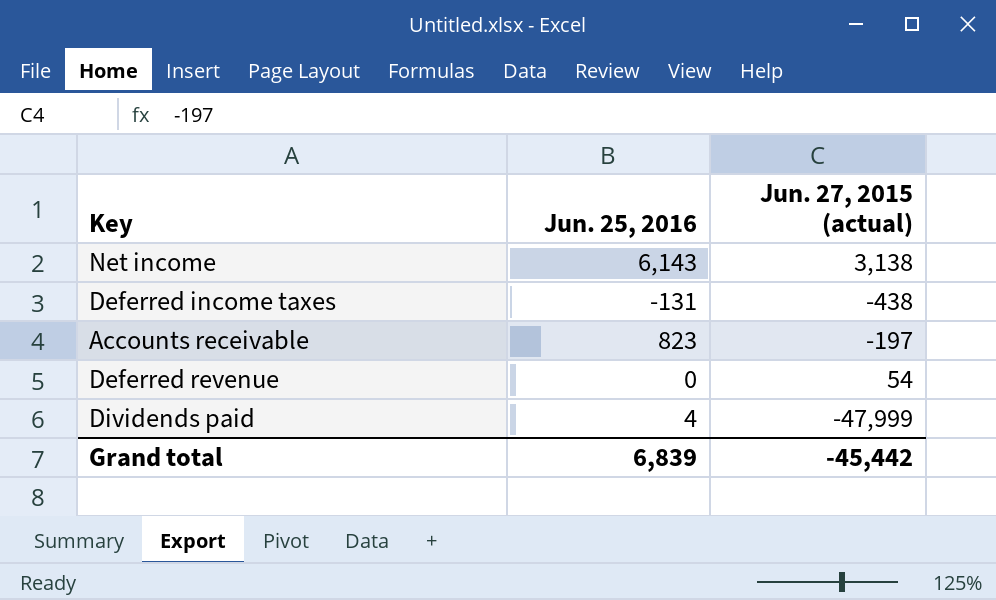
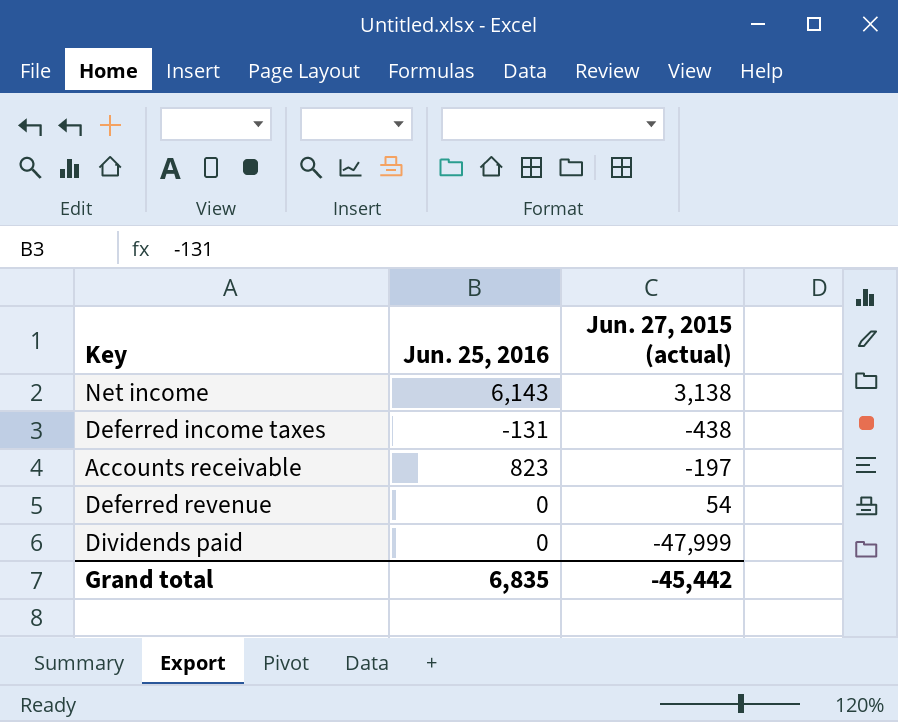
Dividends paid | Jun. 25, 2016: 4 -> 0
Grand total | Jun. 25, 2016: 6,839 -> 6,835

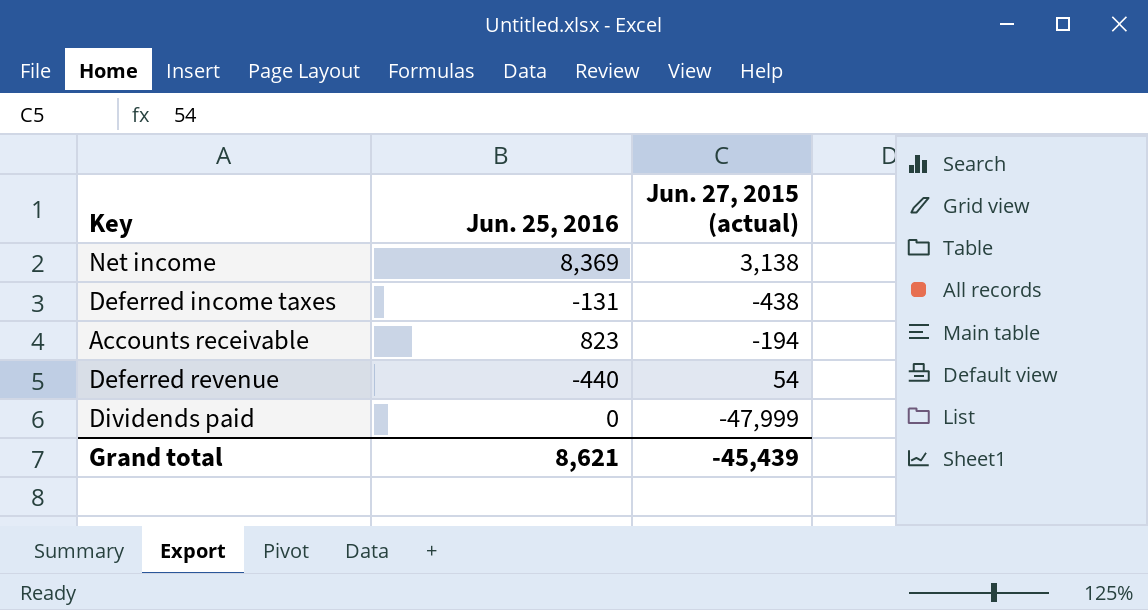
Net income | Jun. 25, 2016: 6,143 -> 8,369
Accounts receivable | Jun. 27, 2015 (actual): -197 -> -194
Deferred revenue | Jun. 25, 2016: 0 -> -440
Grand total | Jun. 25, 2016: 6,835 -> 8,621
Grand total | Jun. 27, 2015 (actual): -45,442 -> -45,439

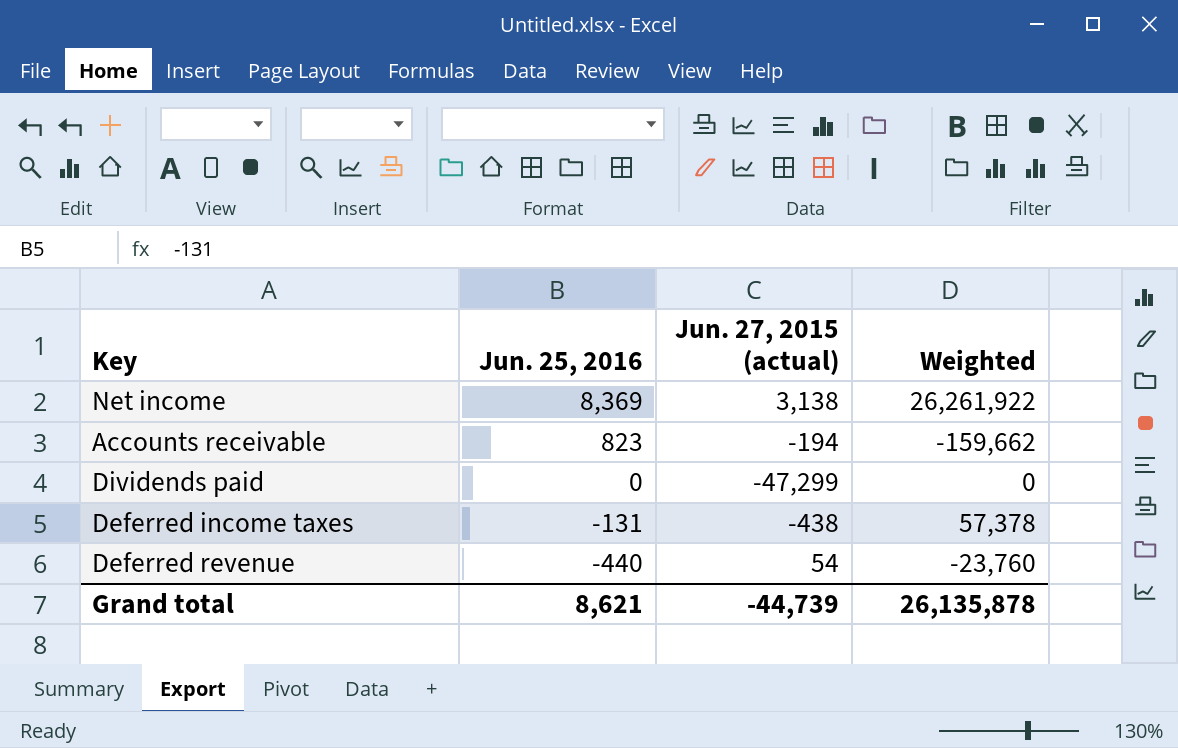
row order: none -> Jun. 25, 2016 descending
column Weighted | formula: none -> [Jun. 25, 2016] * [Jun. 27, 2015 (actual)]
Dividends paid | Jun. 27, 2015 (actual): -47,999 -> -47,299
Grand total | Jun. 27, 2015 (actual): -45,439 -> -44,739

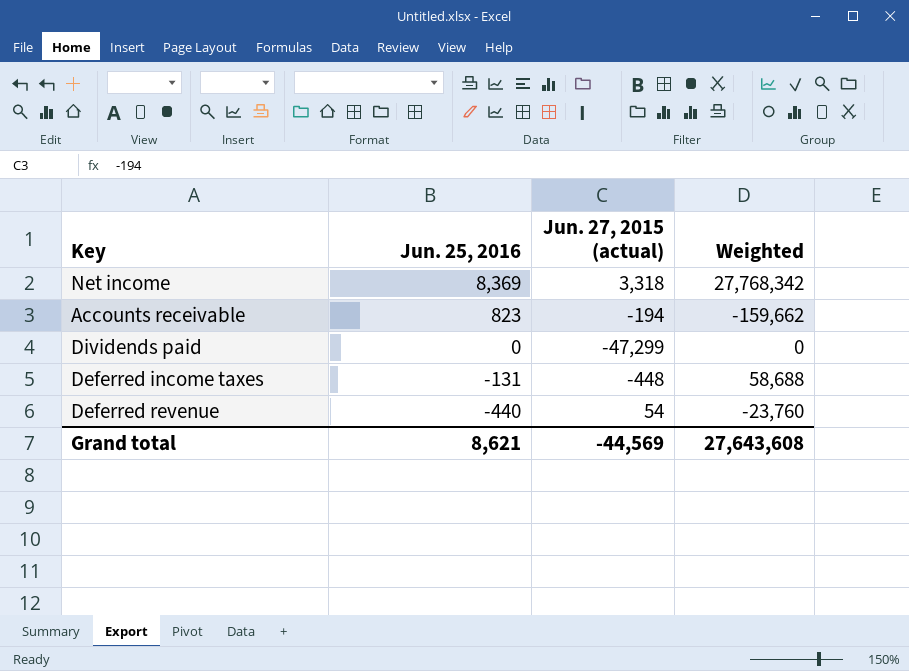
Net income | Jun. 27, 2015 (actual): 3,138 -> 3,318
Net income | Weighted: 26,261,922 -> 27,768,342
Deferred income taxes | Jun. 27, 2015 (actual): -438 -> -448
Deferred income taxes | Weighted: 57,378 -> 58,688
Grand total | Jun. 27, 2015 (actual): -44,739 -> -44,569
Grand total | Weighted: 26,135,878 -> 27,643,608

